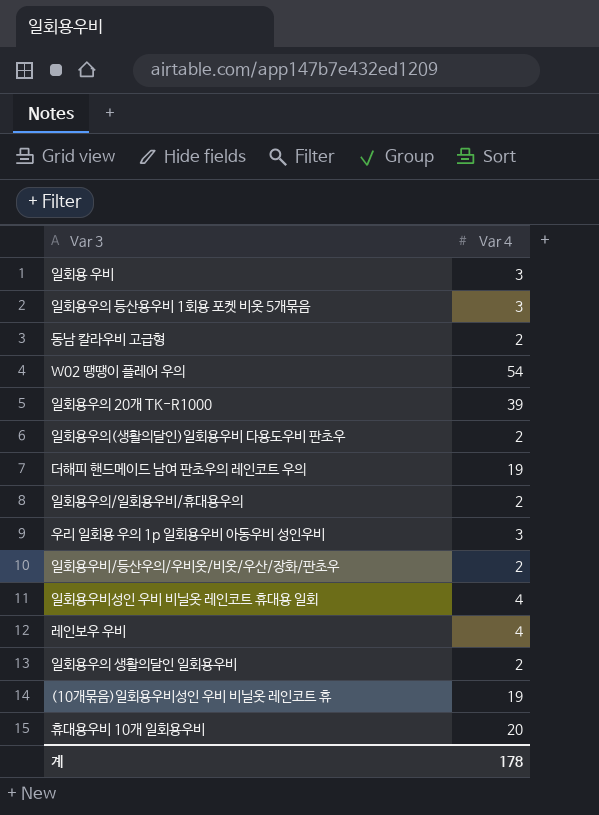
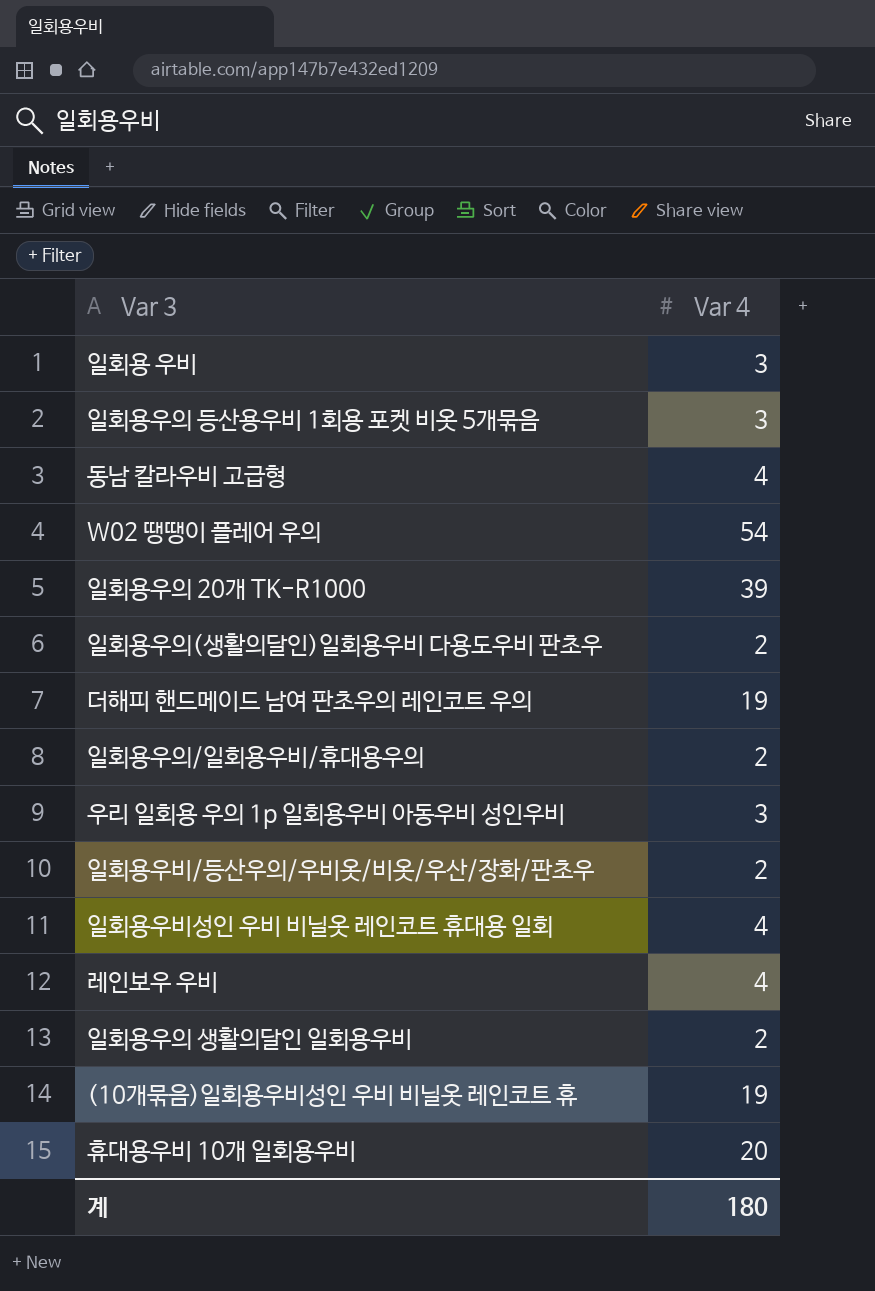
동남 칼라우비 고급형 | Var 4: 2 -> 4
계 | Var 4: 178 -> 180

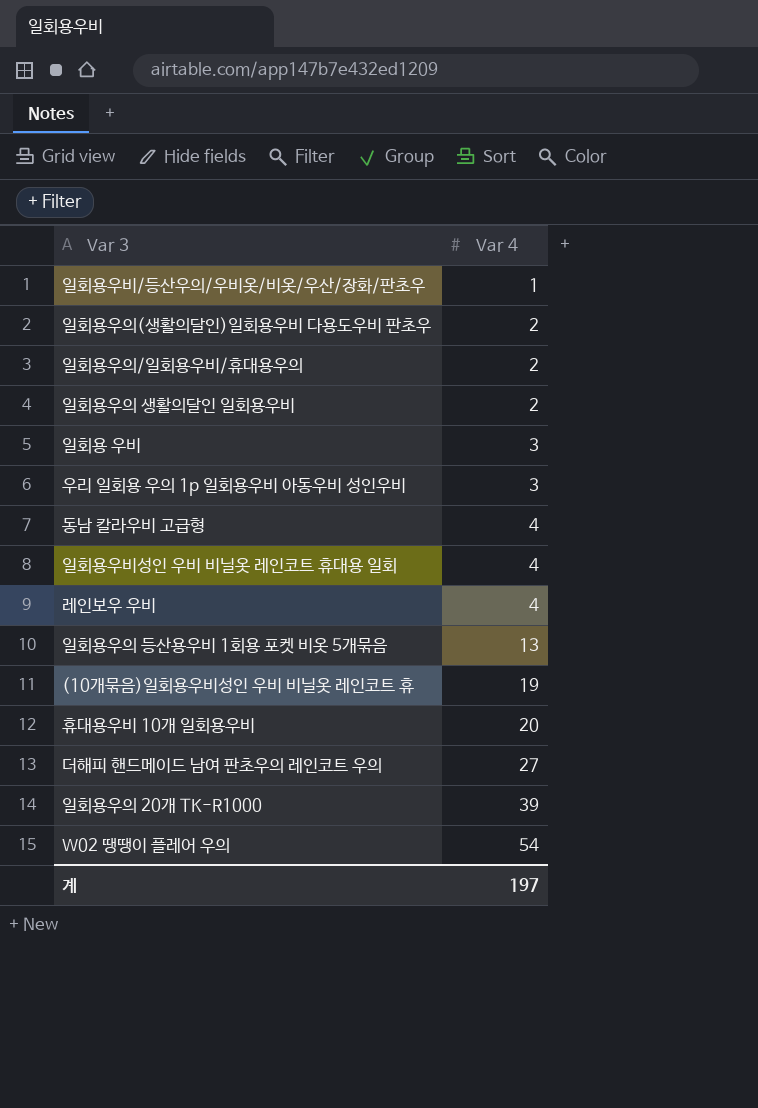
row order: none -> Var 4 ascending
일회용우비/등산우의/우비옷/비옷/우산/장화/판초우 | Var 4: 2 -> 1
일회용우의 등산용우비 1회용 포켓 비옷 5개묶음 | Var 4: 3 -> 13
더해피 핸드메이드 남여 판초우의 레인코트 우의 | Var 4: 19 -> 27
계 | Var 4: 180 -> 197

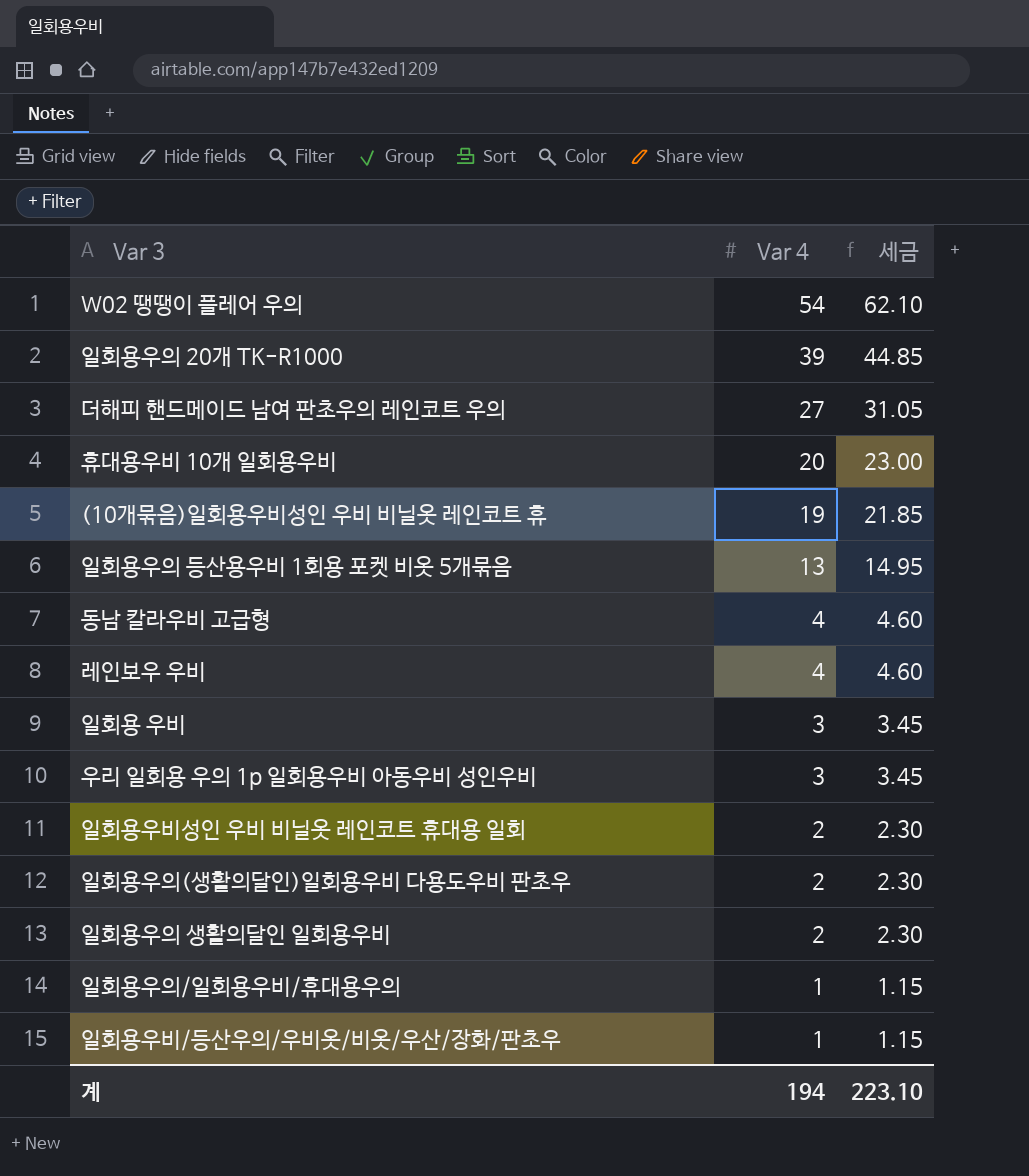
row order: Var 4 ascending -> Var 4 descending
column 세금 | formula: none -> [Var 4] * 1.15
일회용우비성인 우비 비닐옷 레인코트 휴대용 일회 | Var 4: 4 -> 2
일회용우의/일회용우비/휴대용우의 | Var 4: 2 -> 1
계 | Var 4: 197 -> 194

